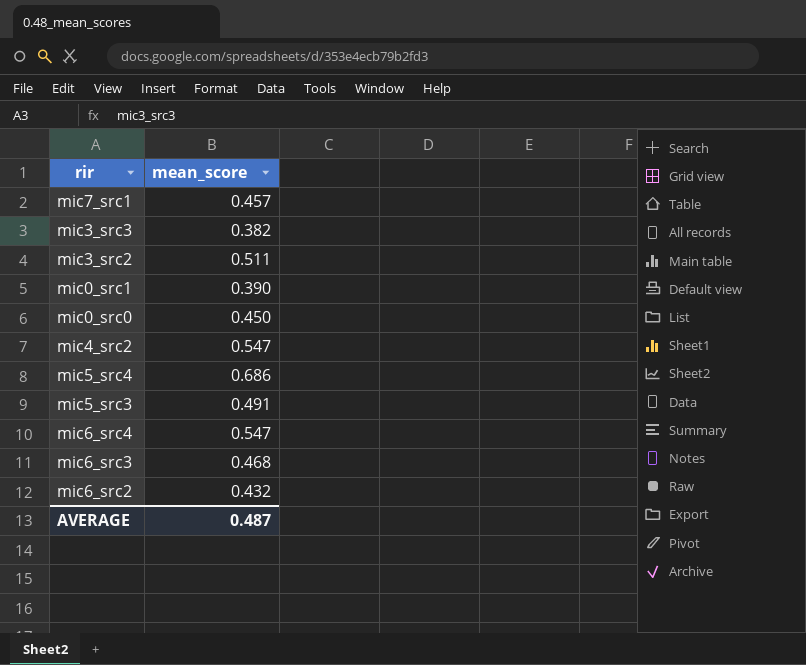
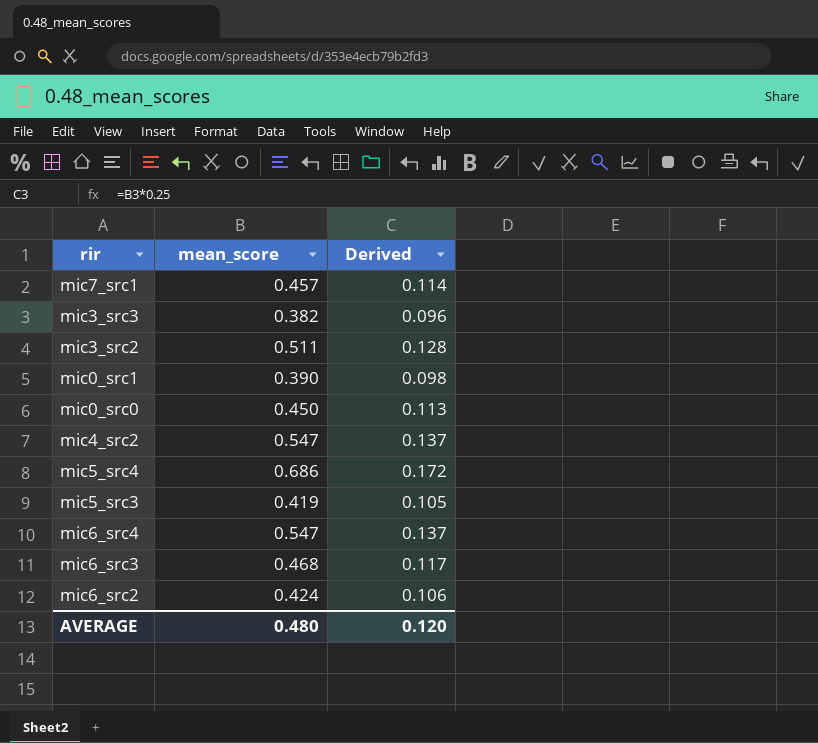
column Derived | formula: none -> [mean_score] * 0.25
mic5_src3 | mean_score: 0.491 -> 0.419
mic6_src2 | mean_score: 0.432 -> 0.424
AVERAGE | mean_score: 0.487 -> 0.480

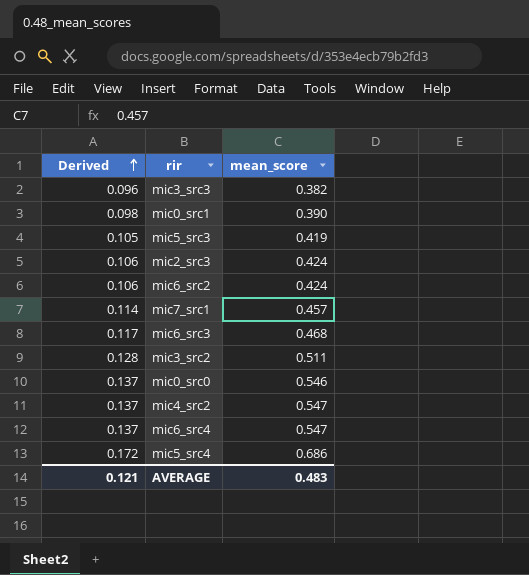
row order: none -> Derived ascending
column Derived | position: 3 -> 1
row mic2_src3: none -> 0.106 | 0.424
mic0_src0 | Derived: 0.113 -> 0.137
mic0_src0 | mean_score: 0.450 -> 0.546
AVERAGE | Derived: 0.120 -> 0.121
AVERAGE | mean_score: 0.480 -> 0.483

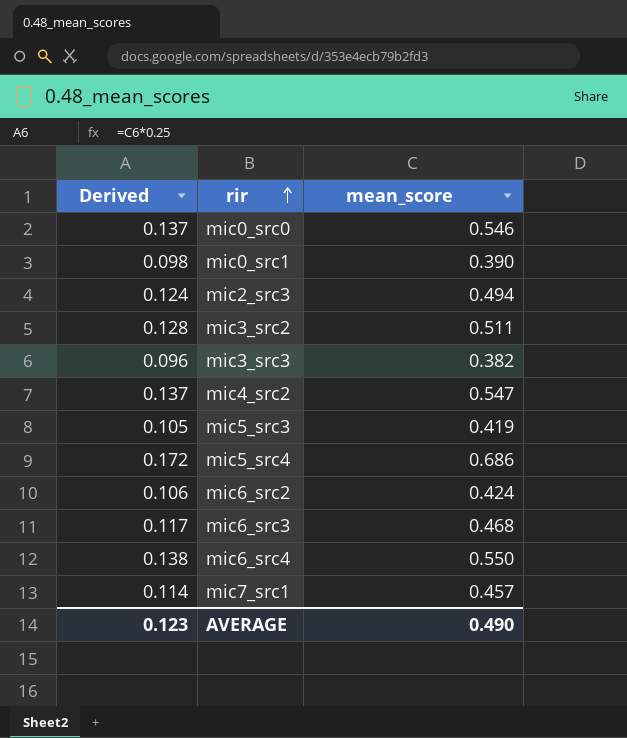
row order: Derived ascending -> rir ascending
mic2_src3 | Derived: 0.106 -> 0.124
mic2_src3 | mean_score: 0.424 -> 0.494
mic6_src4 | Derived: 0.137 -> 0.138
mic6_src4 | mean_score: 0.547 -> 0.550
AVERAGE | Derived: 0.121 -> 0.123
AVERAGE | mean_score: 0.483 -> 0.490

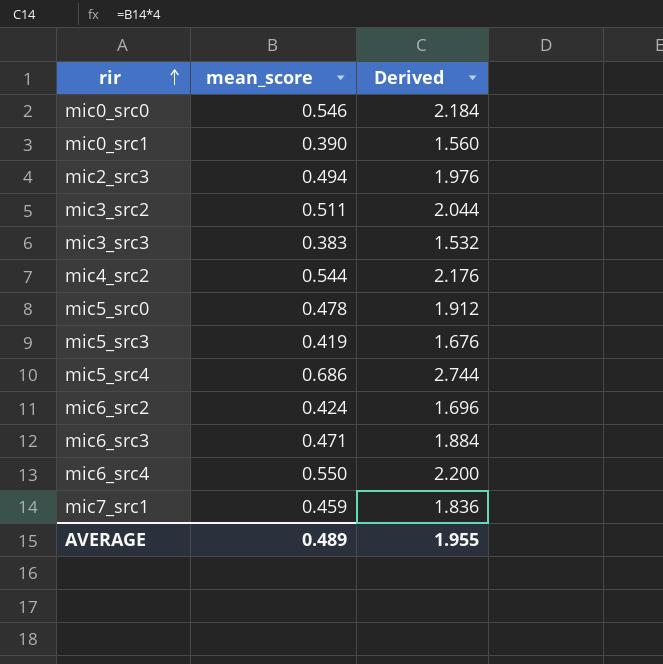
column Derived | formula: [mean_score] * 0.25 -> [mean_score] * 4
column Derived | position: 1 -> 3
mic3_src3 | mean_score: 0.382 -> 0.383
mic4_src2 | mean_score: 0.547 -> 0.544
row mic5_src0: none -> 0.478 | 1.912
mic6_src3 | mean_score: 0.468 -> 0.471
mic7_src1 | mean_score: 0.457 -> 0.459
AVERAGE | mean_score: 0.490 -> 0.489
AVERAGE | Derived: 0.123 -> 1.955

